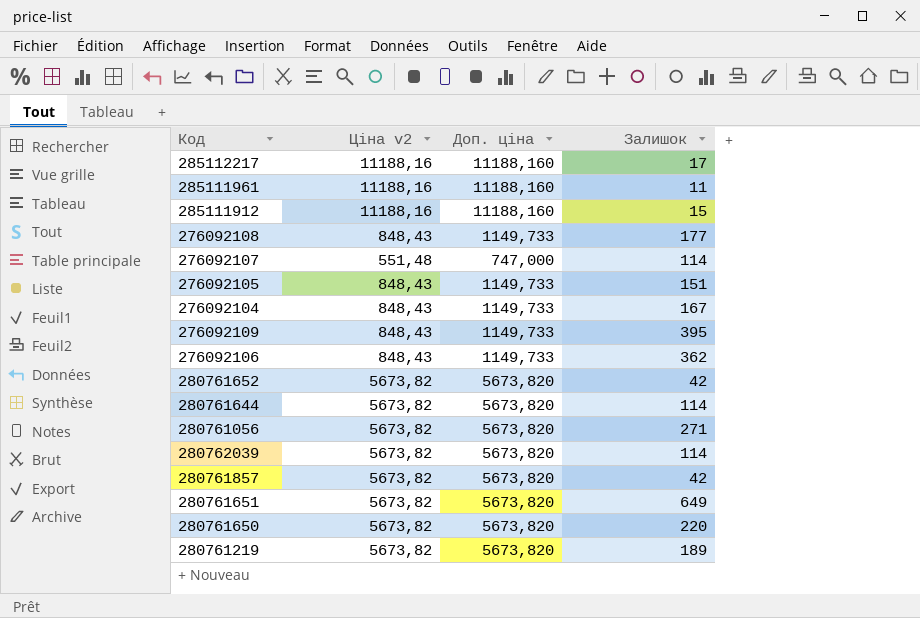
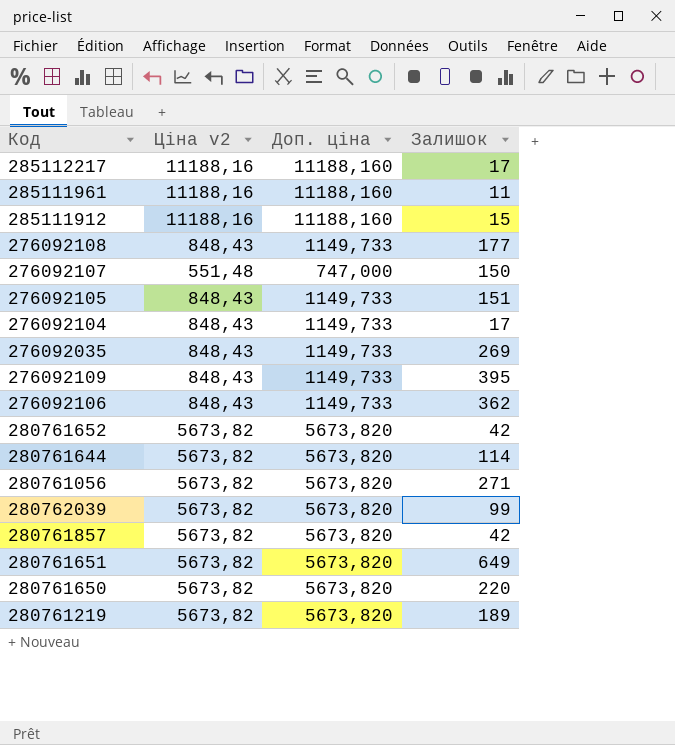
276092107 | Залишок: 114 -> 150
276092104 | Залишок: 167 -> 17
row 276092035: none -> 848,43 | 1149,733 | 269
280762039 | Залишок: 114 -> 99

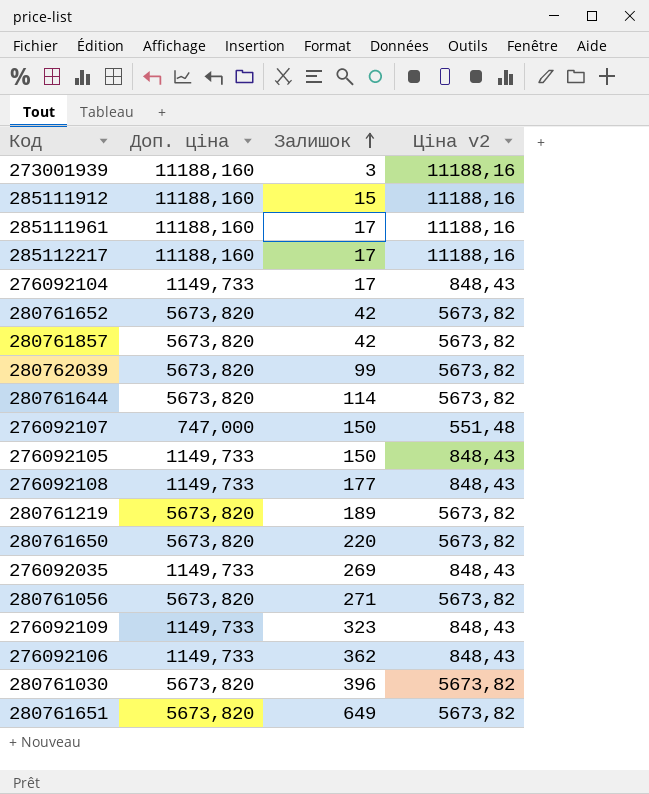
row order: none -> Залишок ascending
column Ціна v2 | position: 2 -> 4
row 273001939: none -> 11188,160 | 3 | 11188,16
285111961 | Залишок: 11 -> 17
276092105 | Залишок: 151 -> 150
276092109 | Залишок: 395 -> 323
row 280761030: none -> 5673,820 | 396 | 5673,82

